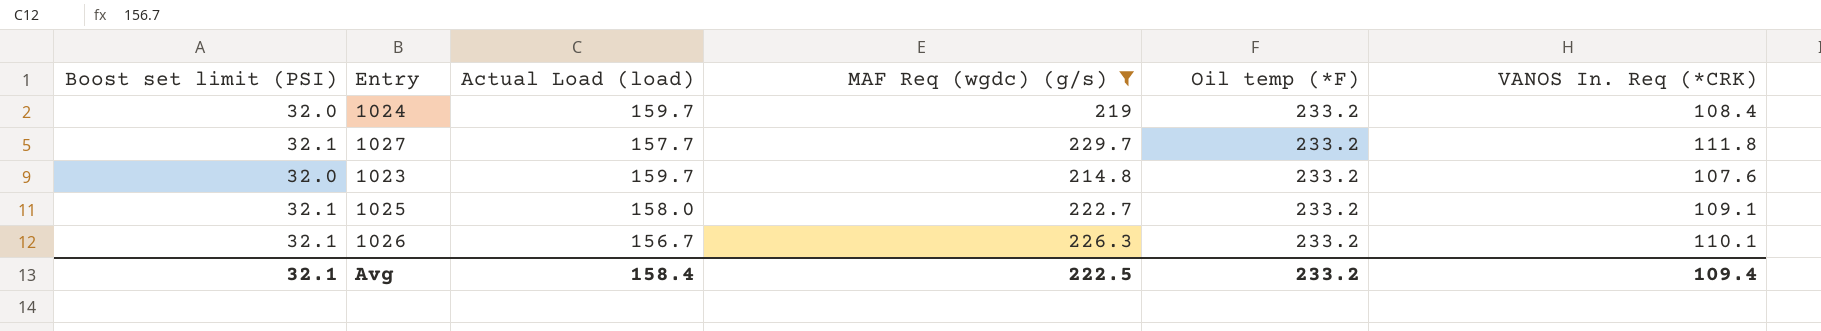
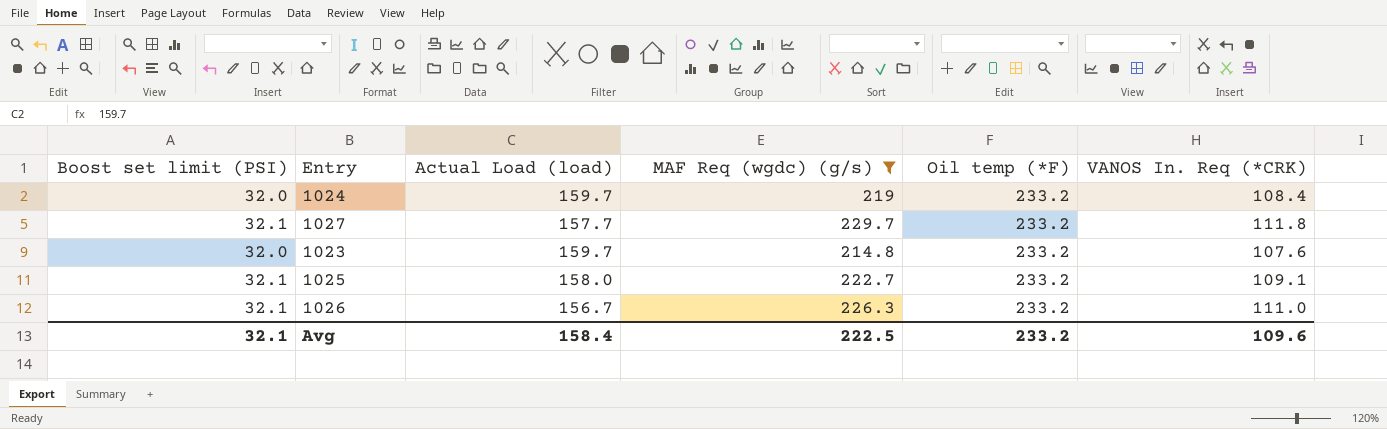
1026 | VANOS In. Req (*CRK): 110.1 -> 111.0
Avg | VANOS In. Req (*CRK): 109.4 -> 109.6

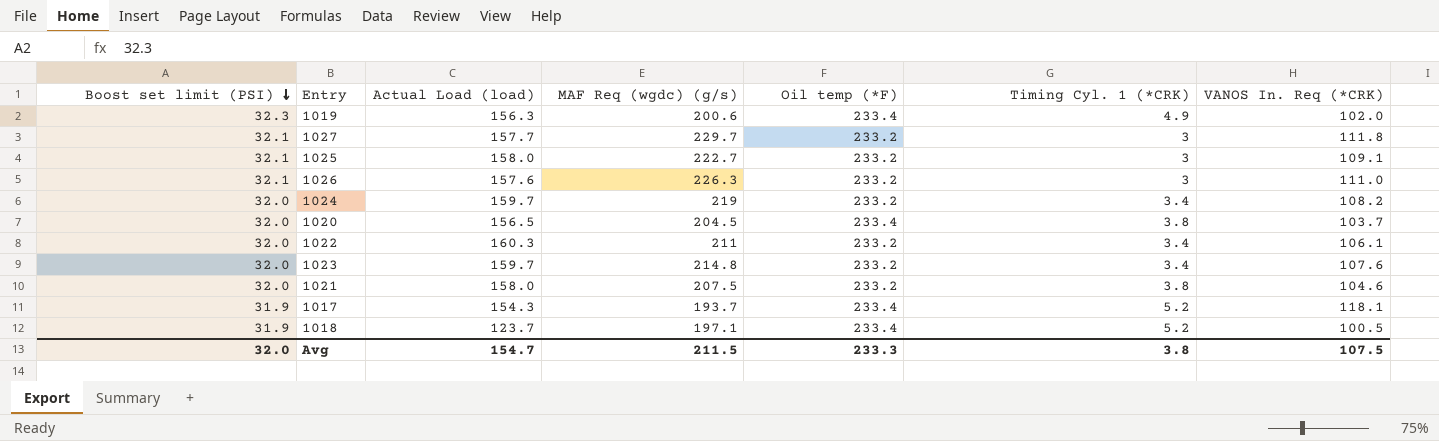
filter: MAF Req (wgdc) (g/s) >= 214.8 -> none
row order: none -> Boost set limit (PSI) descending
column Timing Cyl. 1 (*CRK) | position: none -> 6
1026 | Actual Load (load): 156.7 -> 157.6
1024 | VANOS In. Req (*CRK): 108.4 -> 108.2
Avg | Boost set limit (PSI): 32.1 -> 32.0
Avg | Actual Load (load): 158.4 -> 154.7
Avg | MAF Req (wgdc) (g/s): 222.5 -> 211.5
Avg | Oil temp (*F): 233.2 -> 233.3
Avg | VANOS In. Req (*CRK): 109.6 -> 107.5

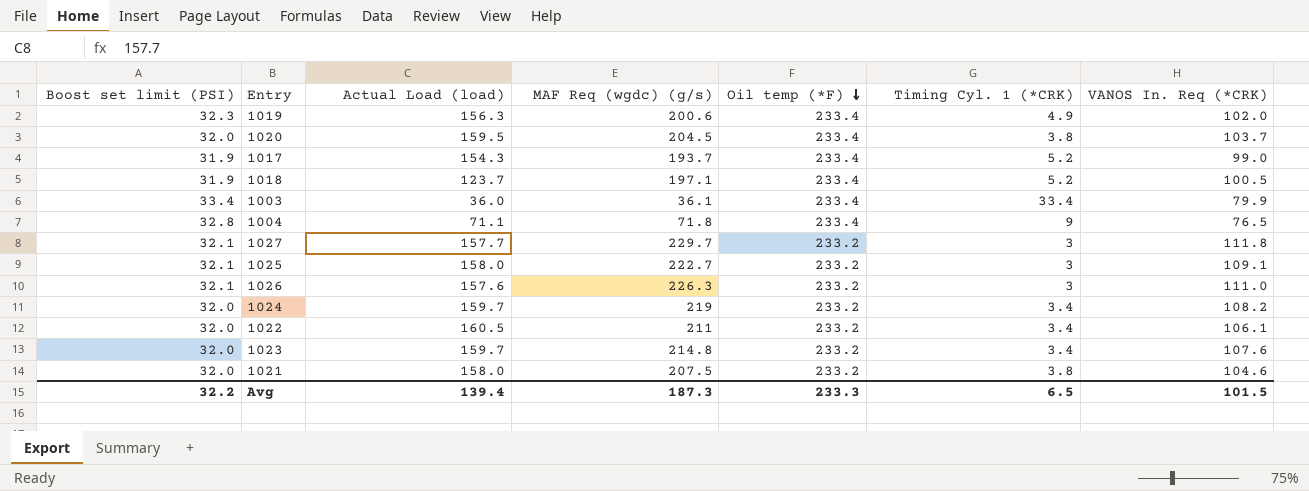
row order: Boost set limit (PSI) descending -> Oil temp (*F) descending
1020 | Actual Load (load): 156.5 -> 159.5
1017 | VANOS In. Req (*CRK): 118.1 -> 99.0
row 1003: none -> 33.4 | 36.0 | 36.1 | 233.4 | 33.4 | 79.9
row 1004: none -> 32.8 | 71.1 | 71.8 | 233.4 | 9 | 76.5
1022 | Actual Load (load): 160.3 -> 160.5
Avg | Boost set limit (PSI): 32.0 -> 32.2
Avg | Actual Load (load): 154.7 -> 139.4
Avg | MAF Req (wgdc) (g/s): 211.5 -> 187.3
Avg | Timing Cyl. 1 (*CRK): 3.8 -> 6.5
Avg | VANOS In. Req (*CRK): 107.5 -> 101.5

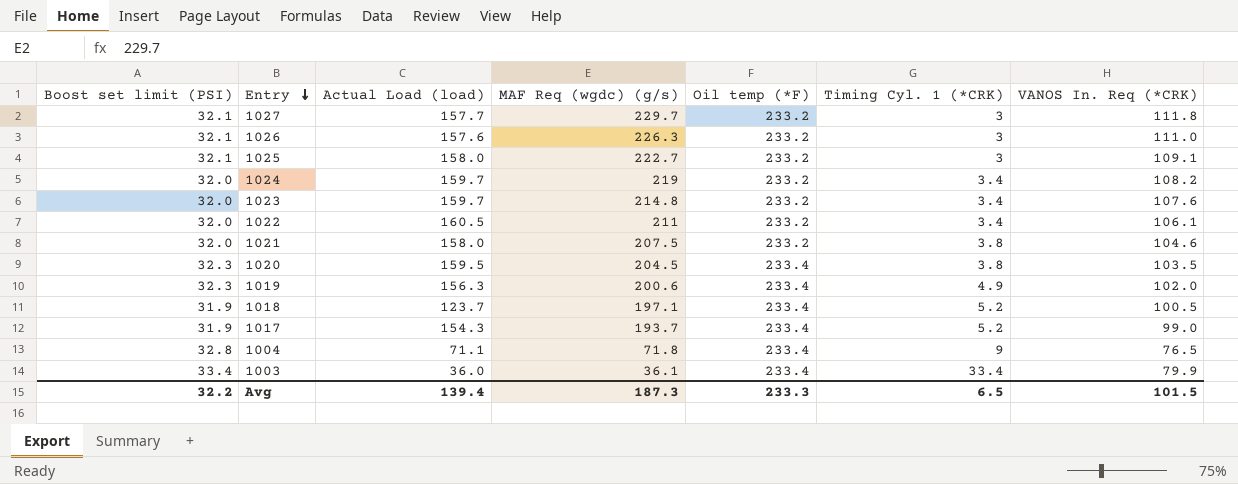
row order: Oil temp (*F) descending -> Entry descending
1020 | Boost set limit (PSI): 32.0 -> 32.3
1020 | VANOS In. Req (*CRK): 103.7 -> 103.5

